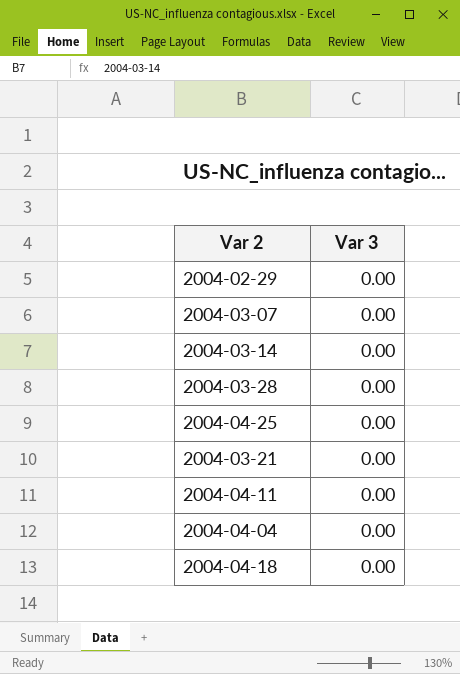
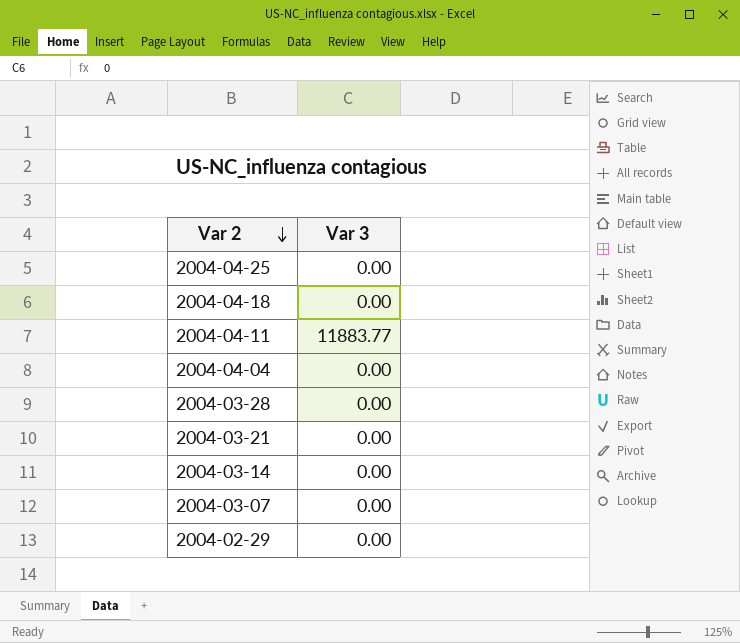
row order: none -> Var 2 descending
2004-04-11 | Var 3: 0.00 -> 11883.77

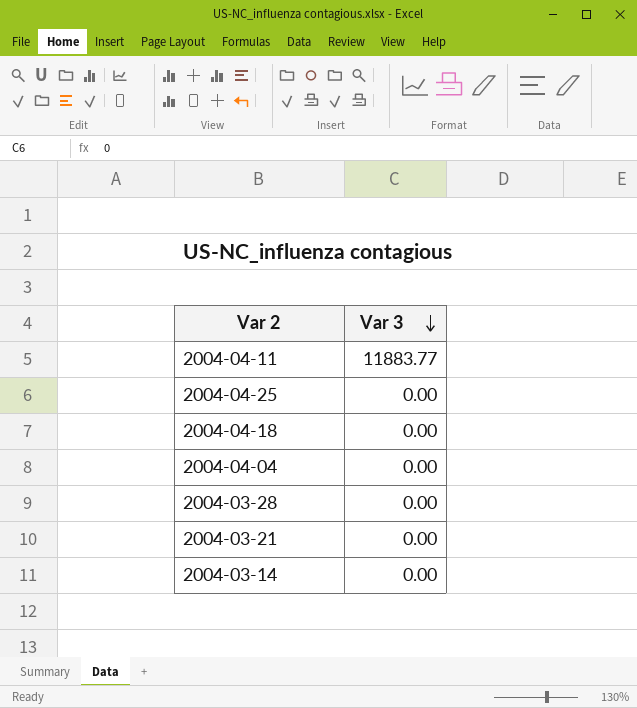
row order: Var 2 descending -> Var 3 descending
row 2004-03-07: 0.00 -> none
row 2004-02-29: 0.00 -> none

